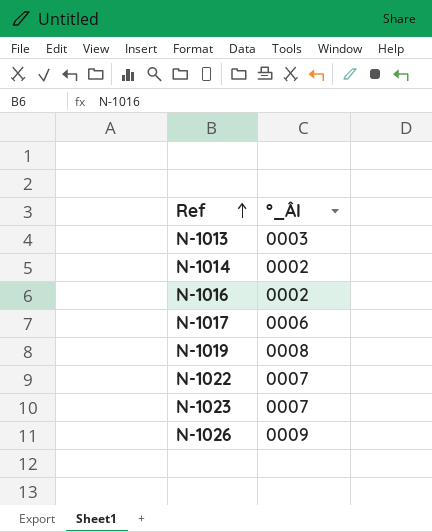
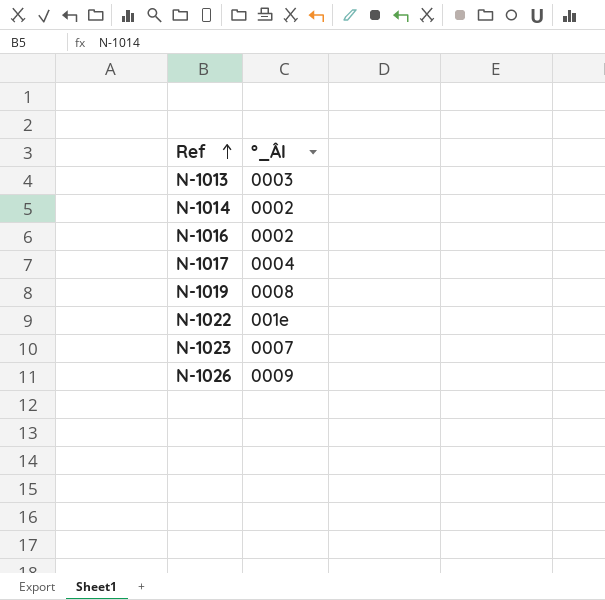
N-1017 | °_ÂI: 0006 -> 0004
N-1022 | °_ÂI: 0007 -> 001e

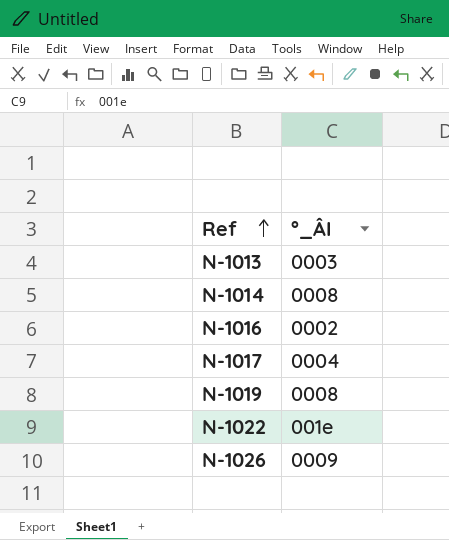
row N-1023: 0007 -> none
N-1014 | °_ÂI: 0002 -> 0008

